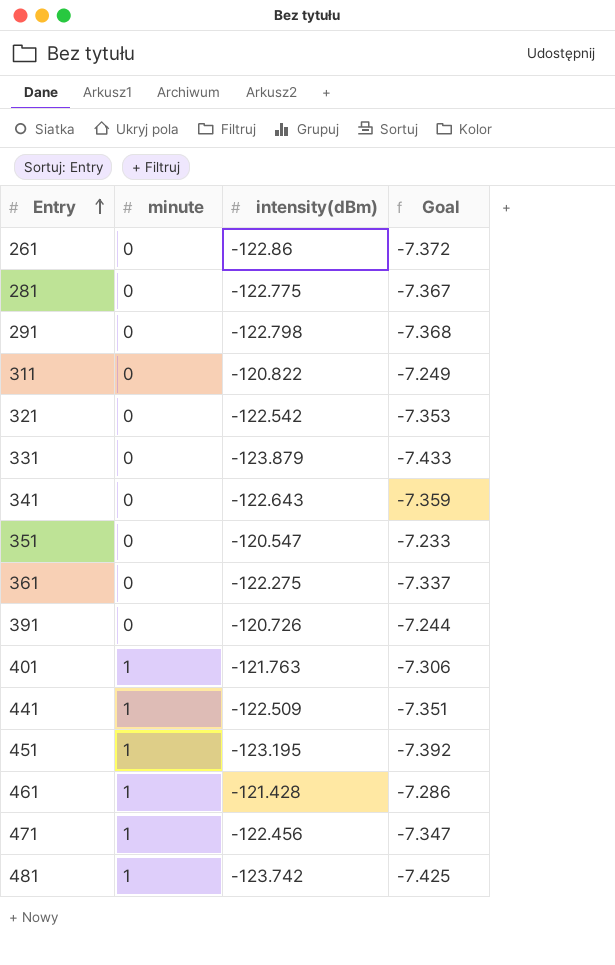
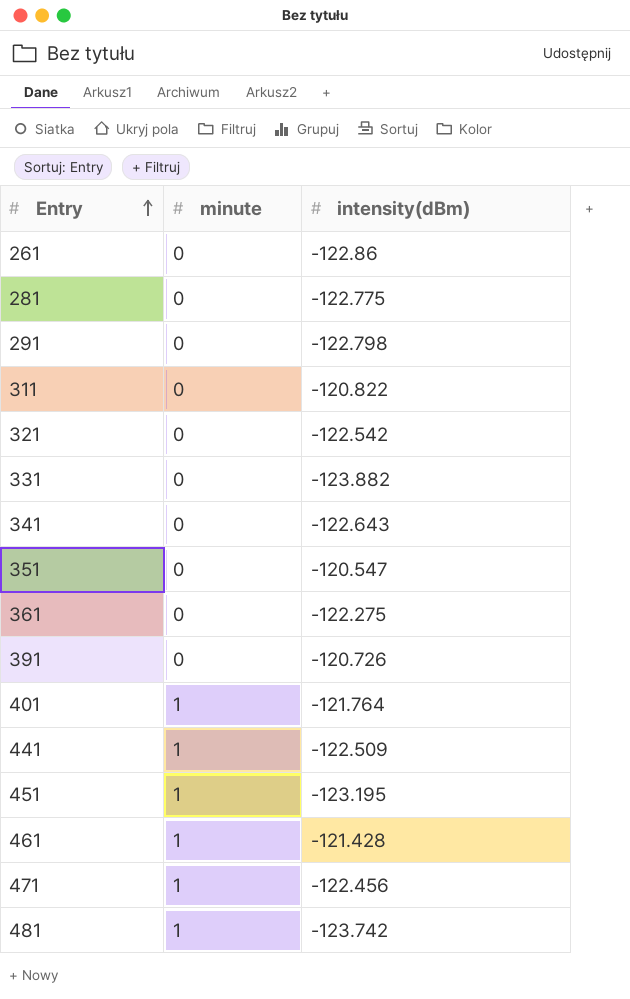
column Goal | formula: [intensity(dBm)] * 0.06 -> none
331 | intensity(dBm): -123.879 -> -123.882
401 | intensity(dBm): -121.763 -> -121.764

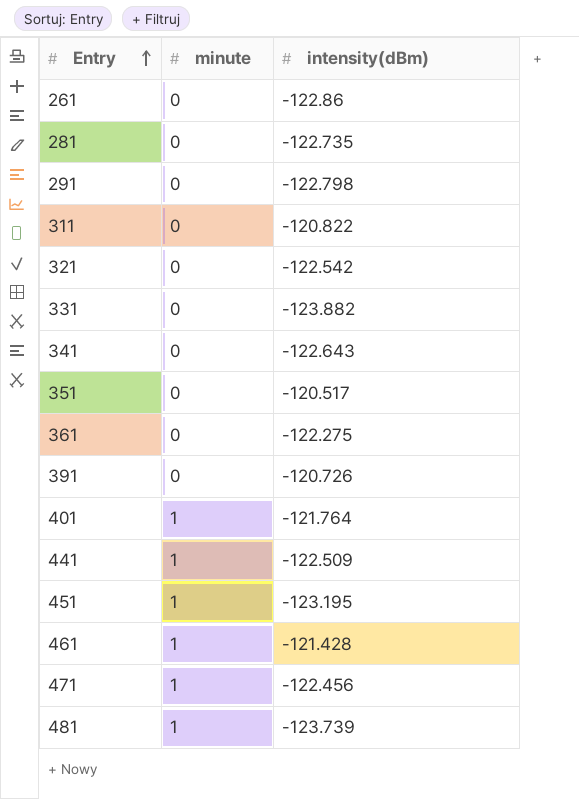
281 | intensity(dBm): -122.775 -> -122.735
351 | intensity(dBm): -120.547 -> -120.517
481 | intensity(dBm): -123.742 -> -123.739

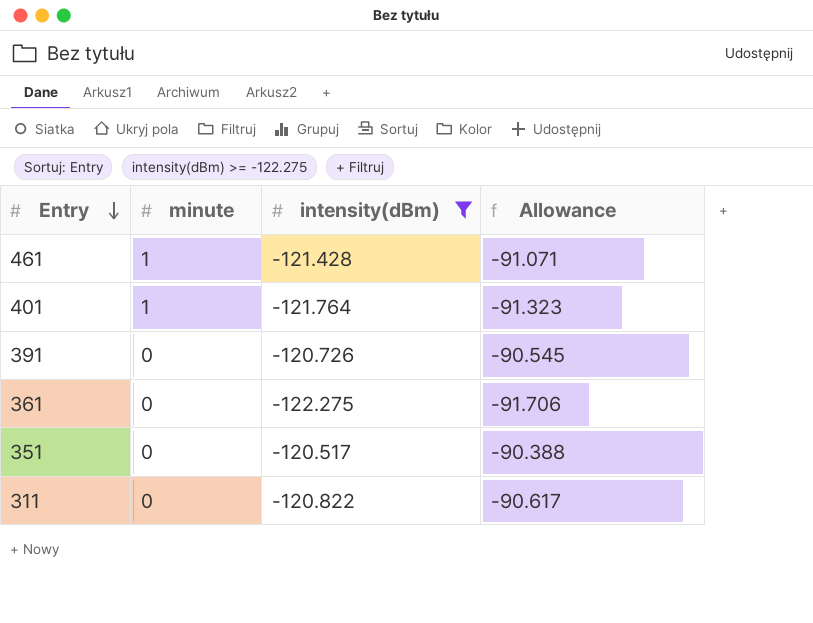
filter: none -> intensity(dBm) >= -122.275
row order: Entry ascending -> Entry descending
column Allowance | formula: none -> [intensity(dBm)] * 0.75

